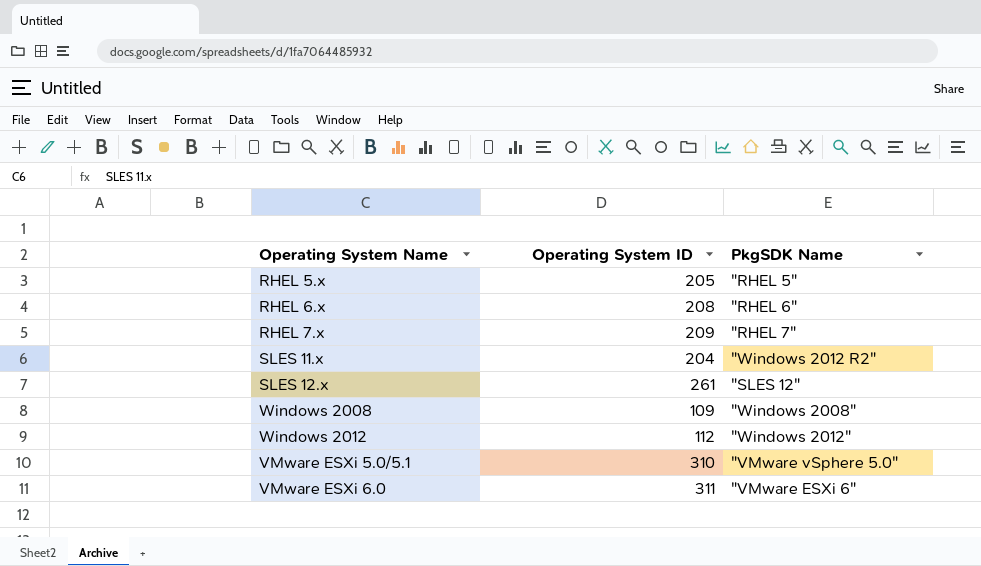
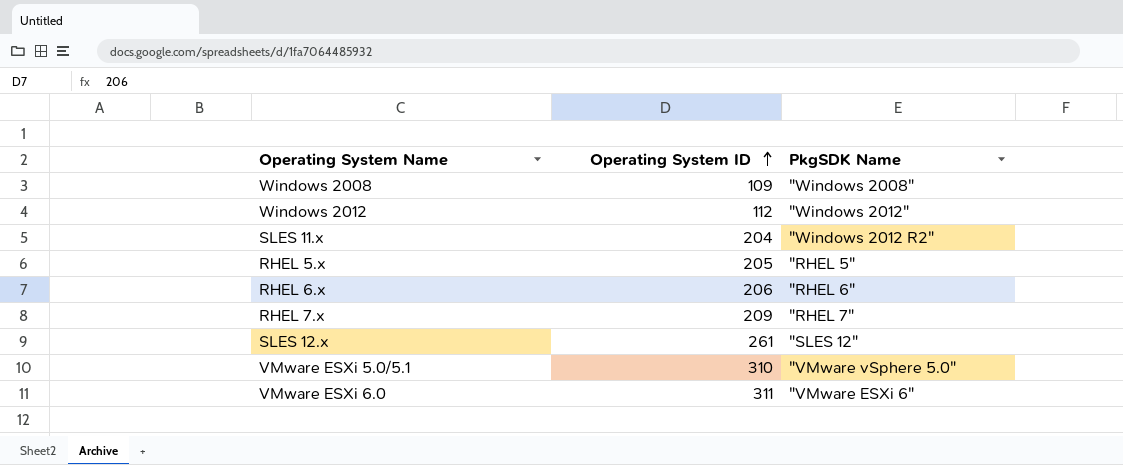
row order: none -> Operating System ID ascending
RHEL 6.x | Operating System ID: 208 -> 206

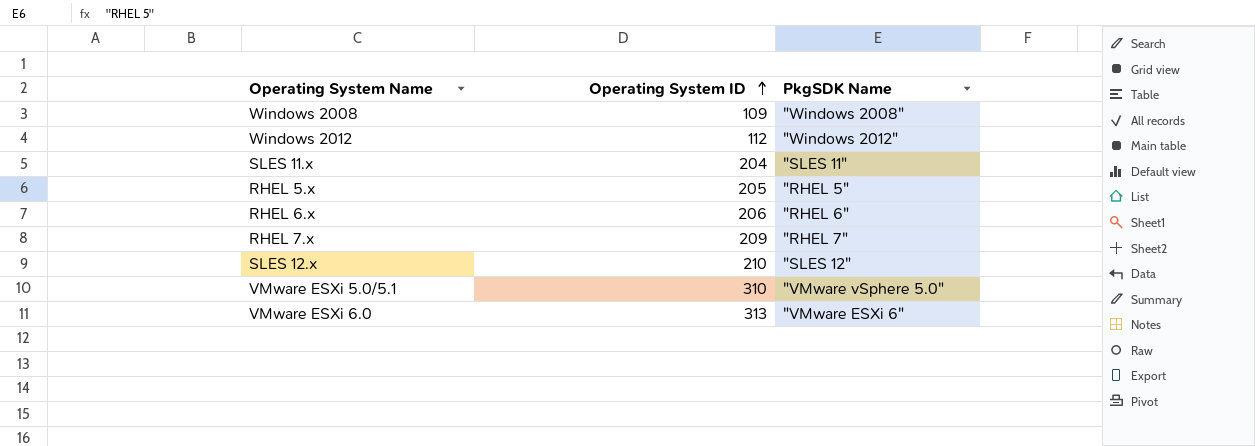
SLES 11.x | PkgSDK Name: "Windows 2012 R2" -> "SLES 11"
SLES 12.x | Operating System ID: 261 -> 210
VMware ESXi 6.0 | Operating System ID: 311 -> 313

